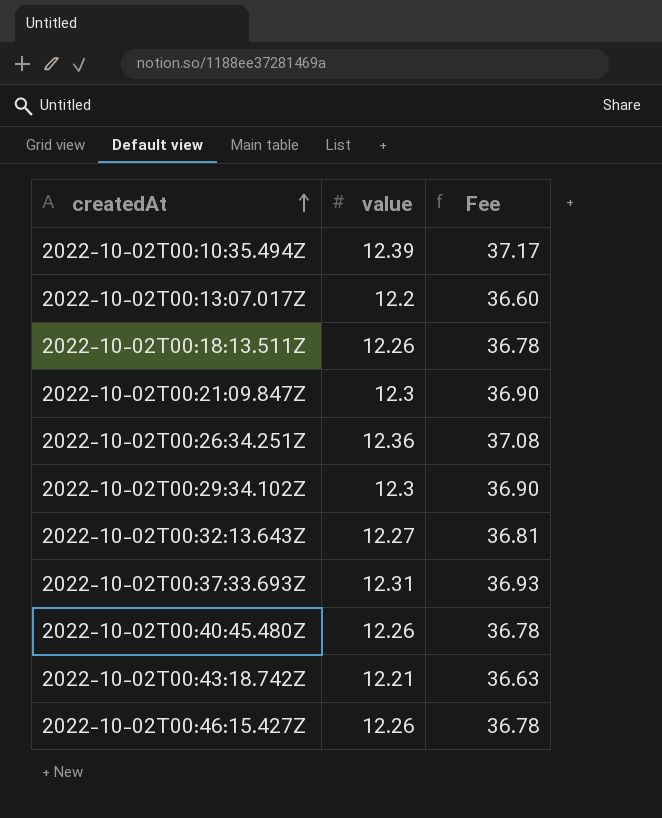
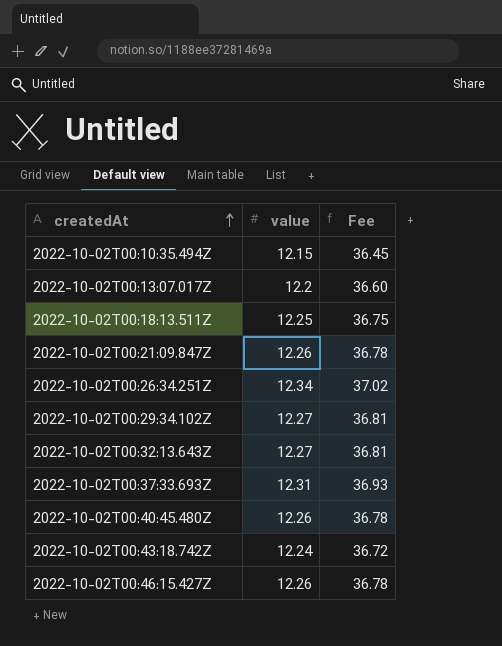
2022-10-02T00:10:35.494Z | value: 12.39 -> 12.15
2022-10-02T00:10:35.494Z | Fee: 37.17 -> 36.45
2022-10-02T00:18:13.511Z | value: 12.26 -> 12.25
2022-10-02T00:18:13.511Z | Fee: 36.78 -> 36.75
2022-10-02T00:21:09.847Z | value: 12.3 -> 12.26
2022-10-02T00:21:09.847Z | Fee: 36.90 -> 36.78
2022-10-02T00:26:34.251Z | value: 12.36 -> 12.34
2022-10-02T00:26:34.251Z | Fee: 37.08 -> 37.02
2022-10-02T00:29:34.102Z | value: 12.3 -> 12.27
2022-10-02T00:29:34.102Z | Fee: 36.90 -> 36.81
2022-10-02T00:43:18.742Z | value: 12.21 -> 12.24
2022-10-02T00:43:18.742Z | Fee: 36.63 -> 36.72

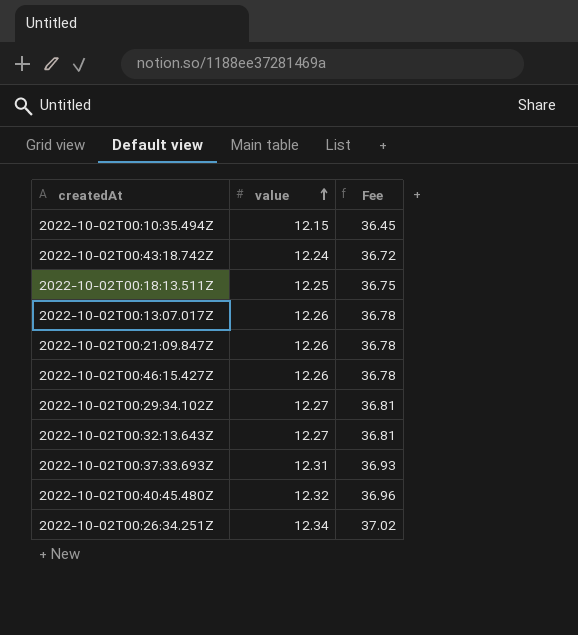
row order: createdAt ascending -> value ascending
2022-10-02T00:13:07.017Z | value: 12.2 -> 12.26
2022-10-02T00:13:07.017Z | Fee: 36.60 -> 36.78
2022-10-02T00:40:45.480Z | value: 12.26 -> 12.32
2022-10-02T00:40:45.480Z | Fee: 36.78 -> 36.96

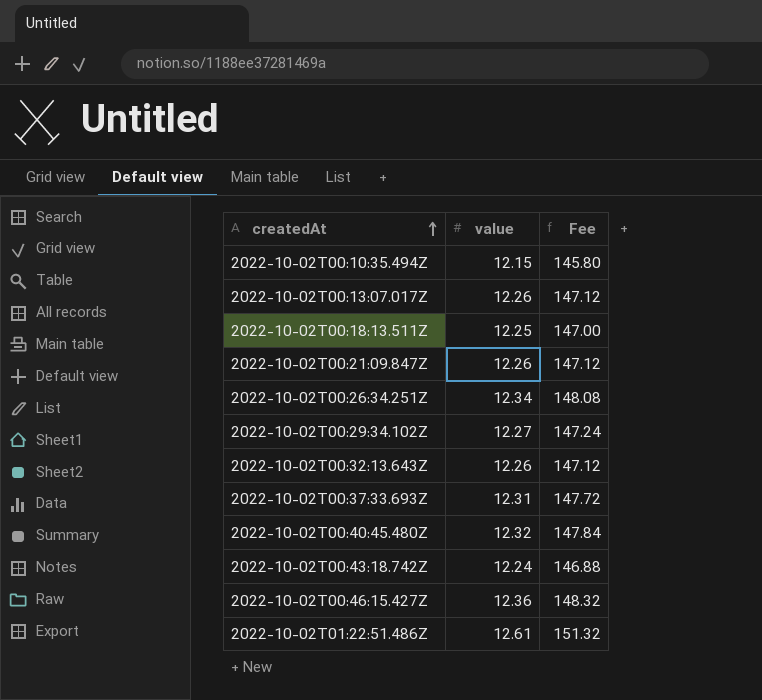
row order: value ascending -> createdAt ascending
column Fee | formula: [value] * 3 -> [value] * 12
2022-10-02T00:32:13.643Z | value: 12.27 -> 12.26
2022-10-02T00:46:15.427Z | value: 12.26 -> 12.36
row 2022-10-02T01:22:51.486Z: none -> 12.61 | 151.32

